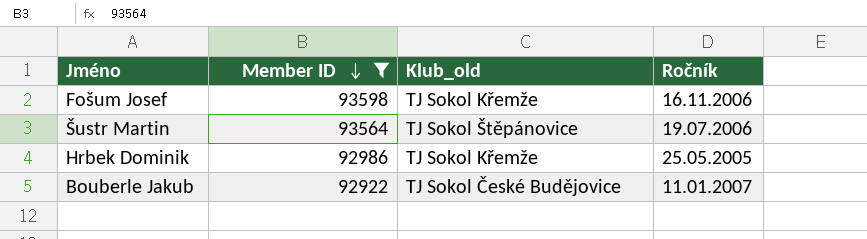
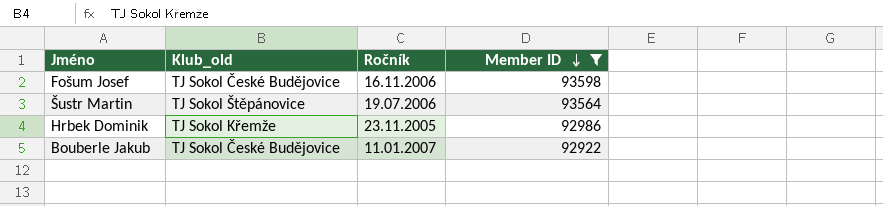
column Member ID | position: 2 -> 4
Fošum Josef | Klub_old: TJ Sokol Křemže -> TJ Sokol České Budějovice
Hrbek Dominik | Ročník: 25.05.2005 -> 23.11.2005

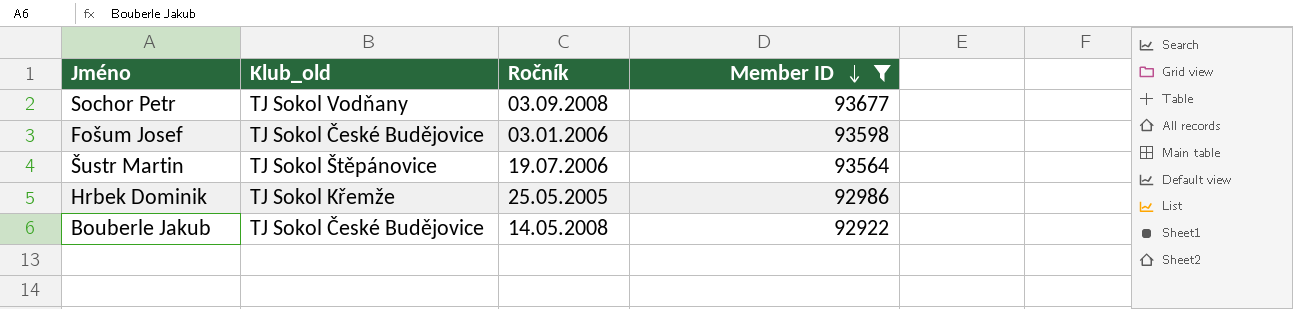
row Sochor Petr: none -> TJ Sokol Vodňany | 03.09.2008 | 93677
Fošum Josef | Ročník: 16.11.2006 -> 03.01.2006
Hrbek Dominik | Ročník: 23.11.2005 -> 25.05.2005
Bouberle Jakub | Ročník: 11.01.2007 -> 14.05.2008

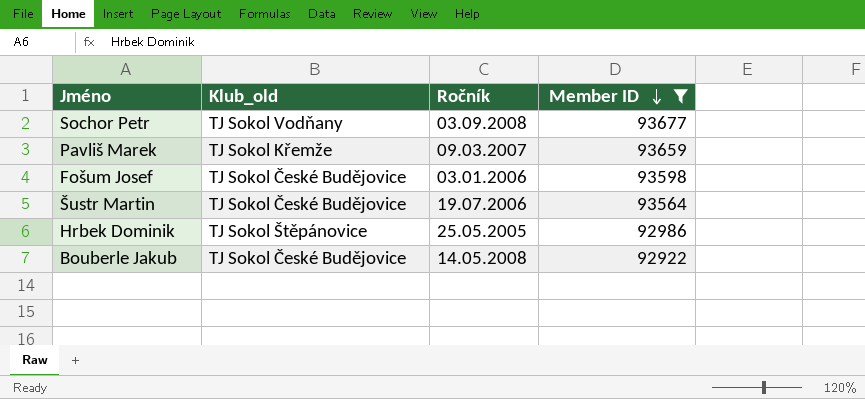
row Pavliš Marek: none -> TJ Sokol Křemže | 09.03.2007 | 93659
Šustr Martin | Klub_old: TJ Sokol Štěpánovice -> TJ Sokol České Budějovice
Hrbek Dominik | Klub_old: TJ Sokol Křemže -> TJ Sokol Štěpánovice

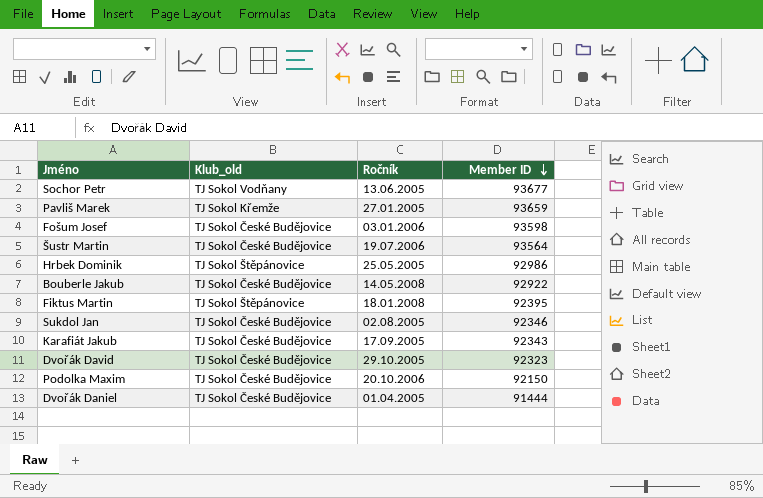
filter: Member ID >= 92922 -> none
Sochor Petr | Ročník: 03.09.2008 -> 13.06.2005
Pavliš Marek | Ročník: 09.03.2007 -> 27.01.2005

